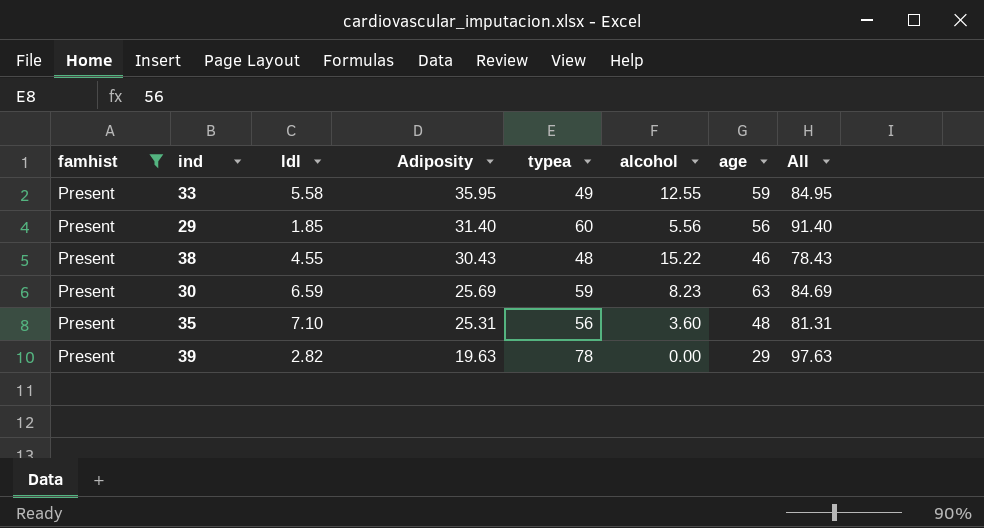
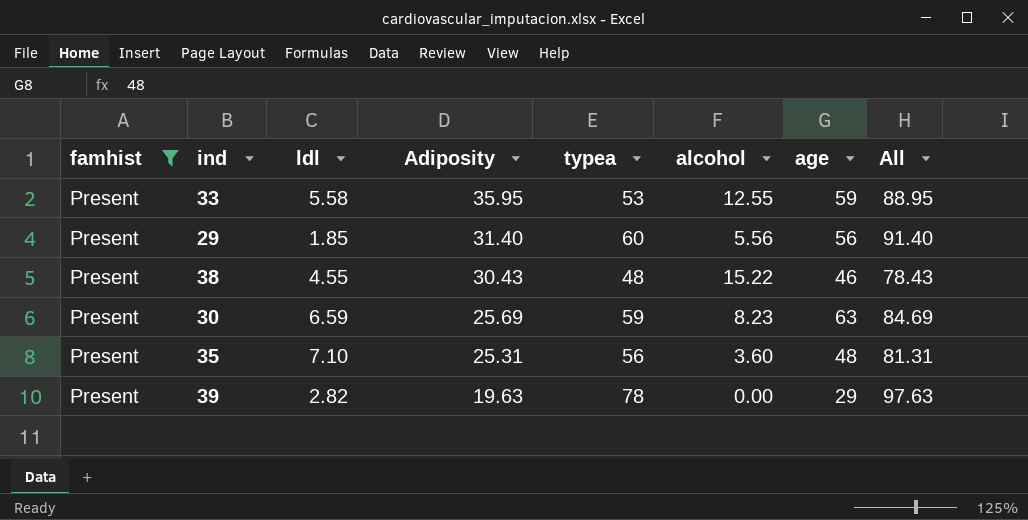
33 | typea: 49 -> 53
33 | All: 84.95 -> 88.95

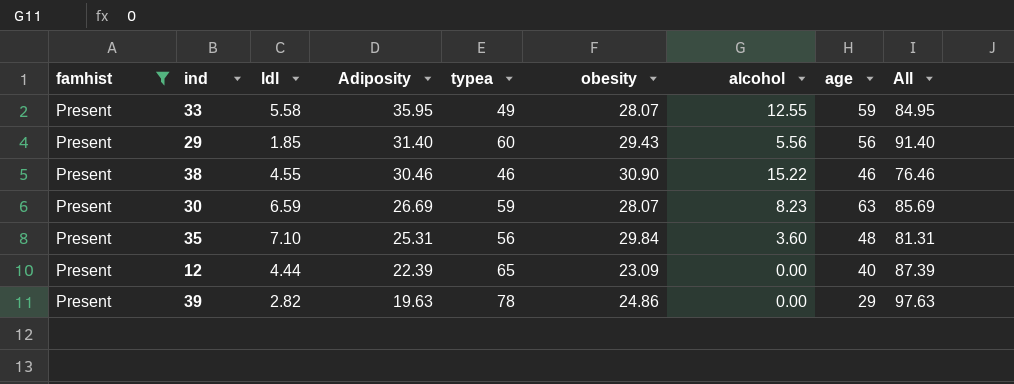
column obesity | position: none -> 6
33 | typea: 53 -> 49
33 | All: 88.95 -> 84.95
38 | Adiposity: 30.43 -> 30.46
38 | typea: 48 -> 46
38 | All: 78.43 -> 76.46
30 | Adiposity: 25.69 -> 26.69
30 | All: 84.69 -> 85.69
row 12: none -> Present | 4.44 | 22.39 | 65 | 23.09 | 0.00 | 40 | 87.39

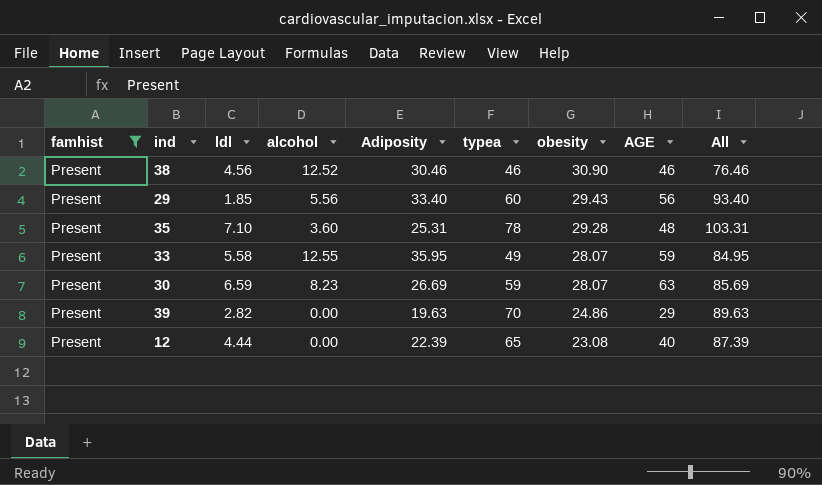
row order: Adiposity descending -> obesity descending
column alcohol | position: 7 -> 4
column name: age -> AGE
38 | ldl: 4.55 -> 4.56
38 | alcohol: 15.22 -> 12.52
29 | Adiposity: 31.40 -> 33.40
29 | All: 91.40 -> 93.40
35 | typea: 56 -> 78
35 | obesity: 29.84 -> 29.28
35 | All: 81.31 -> 103.31
39 | typea: 78 -> 70
39 | All: 97.63 -> 89.63
12 | obesity: 23.09 -> 23.08

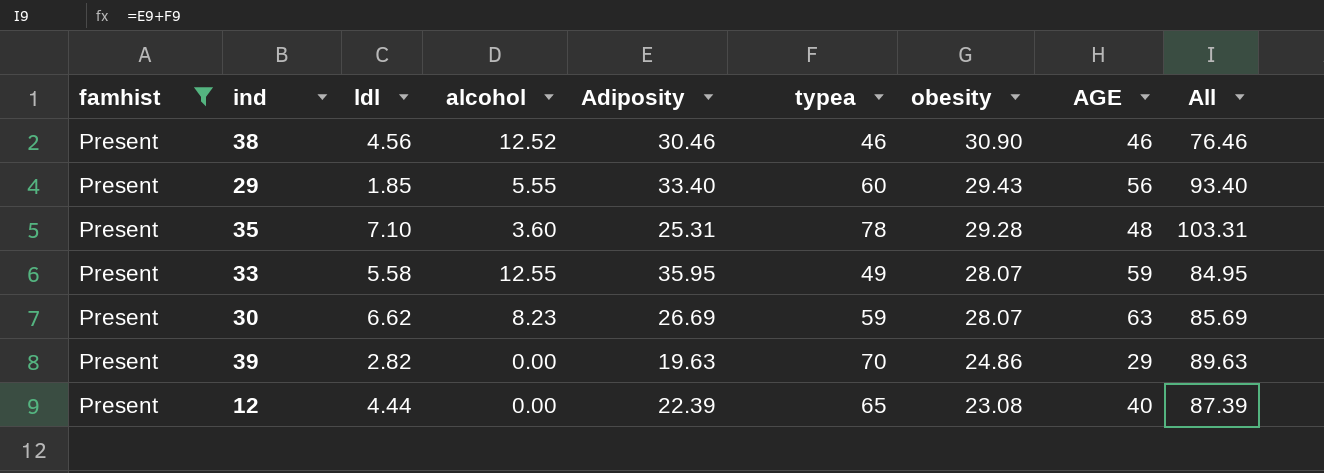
29 | alcohol: 5.56 -> 5.55
30 | ldl: 6.59 -> 6.62

